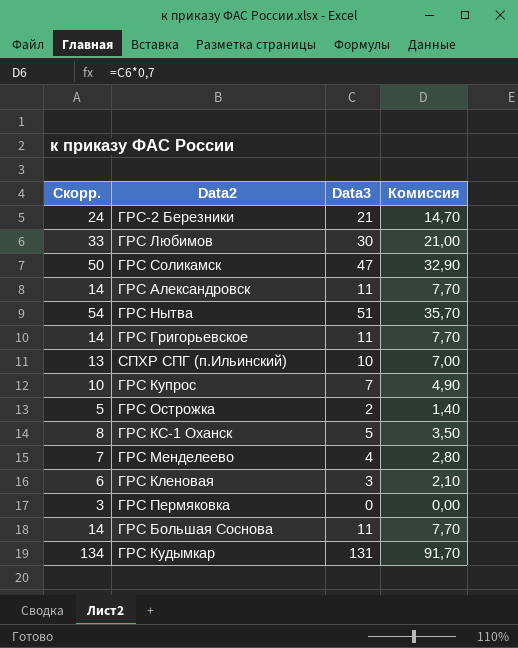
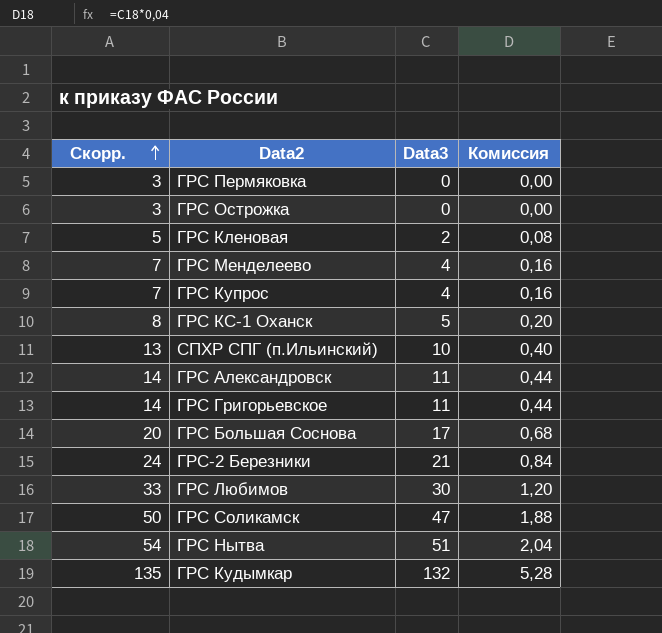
row order: none -> Скорр. ascending
column Комиссия | formula: [Data3] * 0,7 -> [Data3] * 0,04
ГРС Острожка | Скорр.: 5 -> 3
ГРС Острожка | Data3: 2 -> 0
ГРС Кленовая | Скорр.: 6 -> 5
ГРС Кленовая | Data3: 3 -> 2
ГРС Купрос | Скорр.: 10 -> 7
ГРС Купрос | Data3: 7 -> 4
ГРС Большая Соснова | Скорр.: 14 -> 20
ГРС Большая Соснова | Data3: 11 -> 17
ГРС Кудымкар | Скорр.: 134 -> 135
ГРС Кудымкар | Data3: 131 -> 132

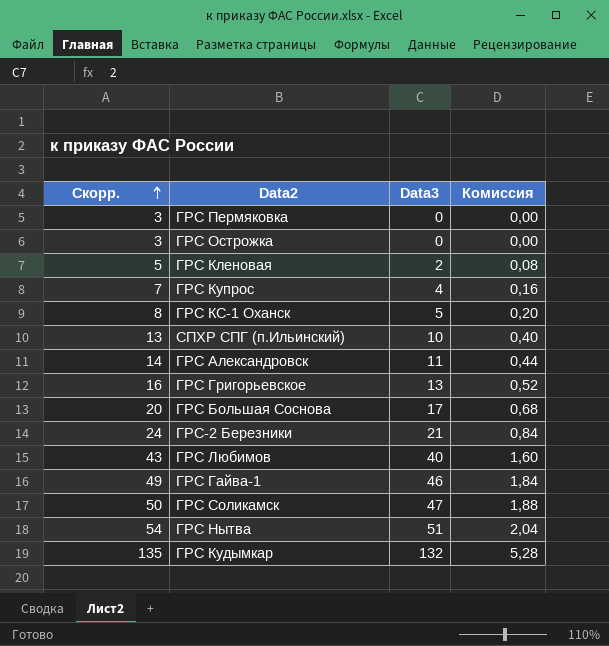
row ГРС Менделеево: 7 | 4 | 0,16 -> none
ГРС Григорьевское | Скорр.: 14 -> 16
ГРС Григорьевское | Data3: 11 -> 13
ГРС Григорьевское | Комиссия: 0,44 -> 0,52
ГРС Любимов | Скорр.: 33 -> 43
ГРС Любимов | Data3: 30 -> 40
ГРС Любимов | Комиссия: 1,20 -> 1,60
row ГРС Гайва-1: none -> 49 | 46 | 1,84

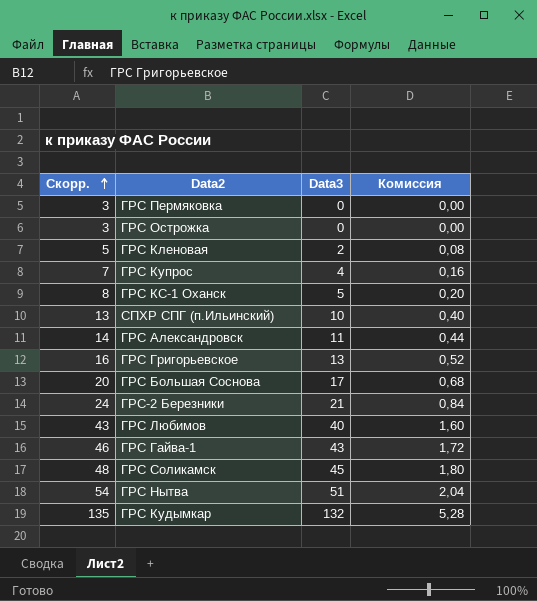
ГРС Гайва-1 | Скорр.: 49 -> 46
ГРС Гайва-1 | Data3: 46 -> 43
ГРС Гайва-1 | Комиссия: 1,84 -> 1,72
ГРС Соликамск | Скорр.: 50 -> 48
ГРС Соликамск | Data3: 47 -> 45
ГРС Соликамск | Комиссия: 1,88 -> 1,80

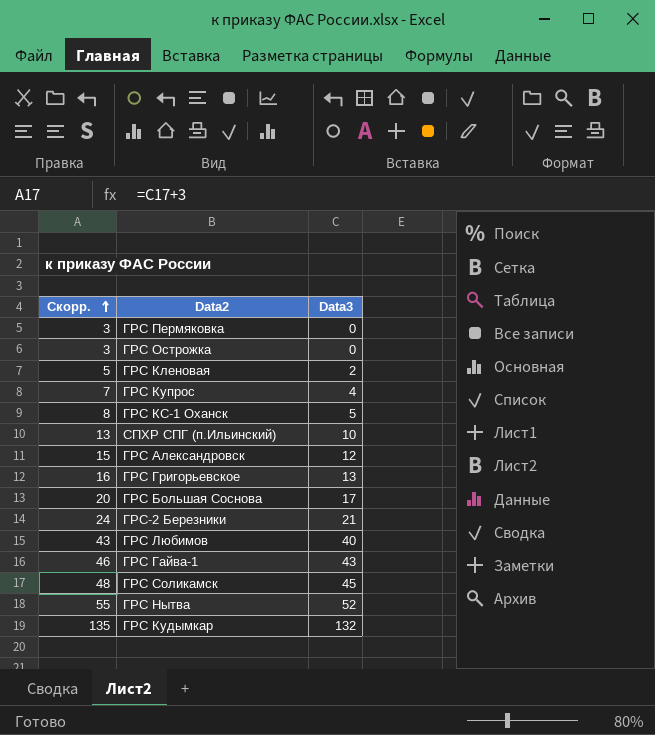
column Комиссия | formula: [Data3] * 0,04 -> none
ГРС Александровск | Скорр.: 14 -> 15
ГРС Александровск | Data3: 11 -> 12
ГРС Нытва | Скорр.: 54 -> 55
ГРС Нытва | Data3: 51 -> 52

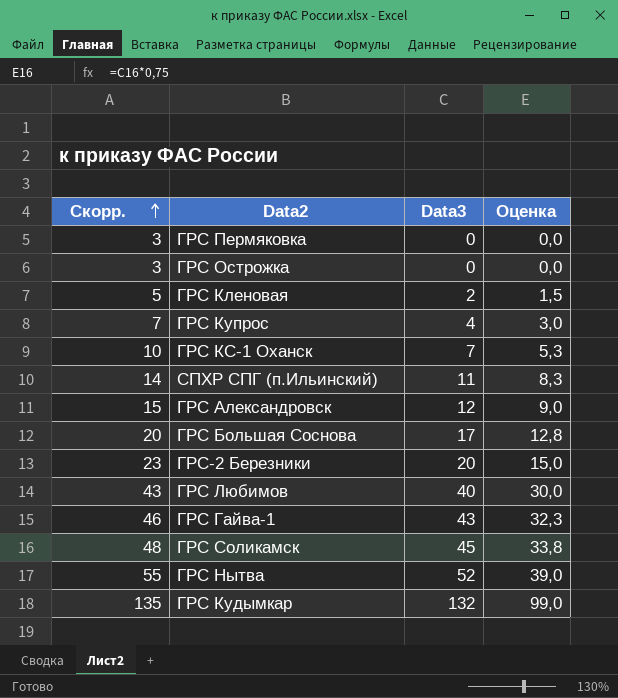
column Оценка | formula: none -> [Data3] * 0,75
row ГРС Григорьевское: 16 | 13 -> none
ГРС КС-1 Оханск | Скорр.: 8 -> 10
ГРС КС-1 Оханск | Data3: 5 -> 7
СПХР СПГ (п.Ильинский) | Скорр.: 13 -> 14
СПХР СПГ (п.Ильинский) | Data3: 10 -> 11
ГРС-2 Березники | Скорр.: 24 -> 23
ГРС-2 Березники | Data3: 21 -> 20

